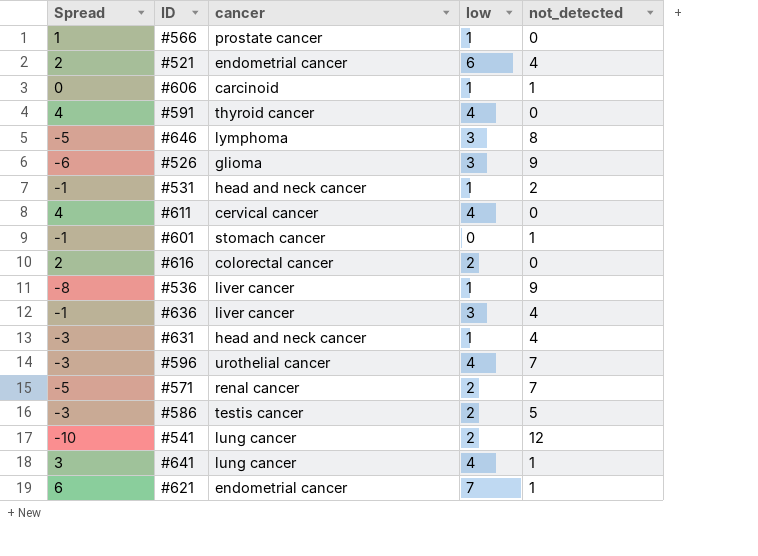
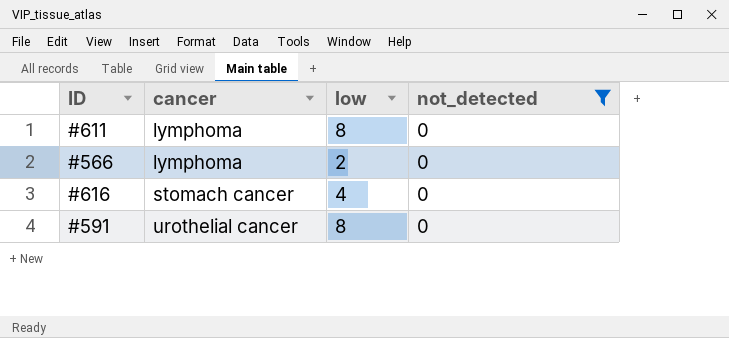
filter: none -> not_detected = 0
row order: none -> cancer ascending
column Spread | formula: [low] - [not_detected] -> none
#611 | cancer: cervical cancer -> lymphoma
#611 | low: 4 -> 8
#566 | cancer: prostate cancer -> lymphoma
#566 | low: 1 -> 2
#616 | cancer: colorectal cancer -> stomach cancer
#616 | low: 2 -> 4
#591 | cancer: thyroid cancer -> urothelial cancer
#591 | low: 4 -> 8

